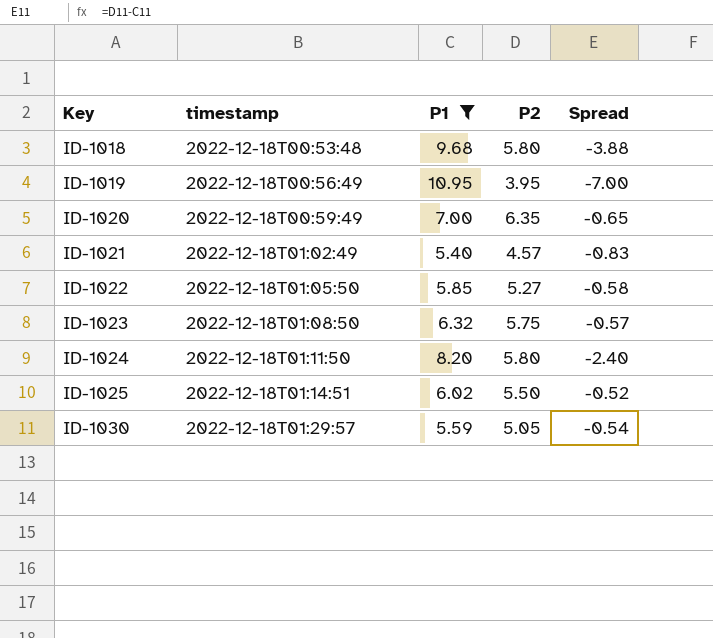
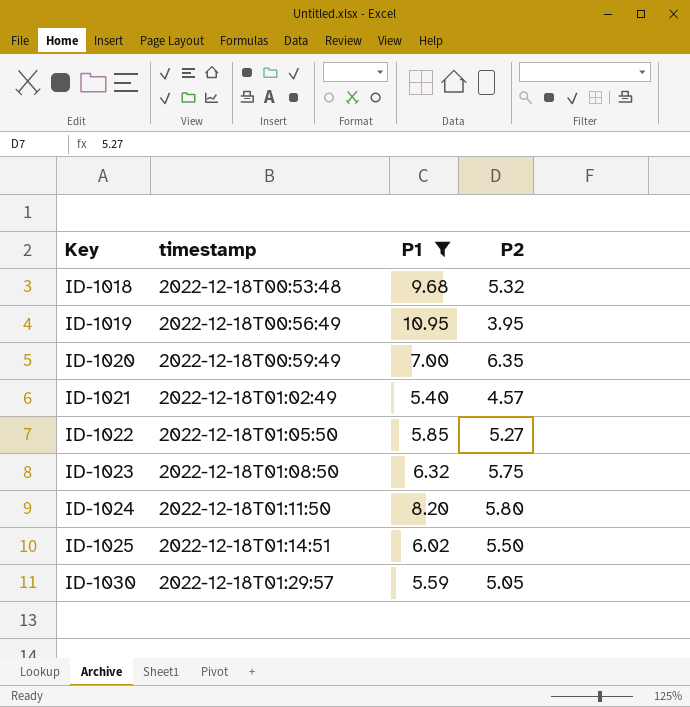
column Spread | formula: [P2] - [P1] -> none
ID-1018 | P2: 5.80 -> 5.32

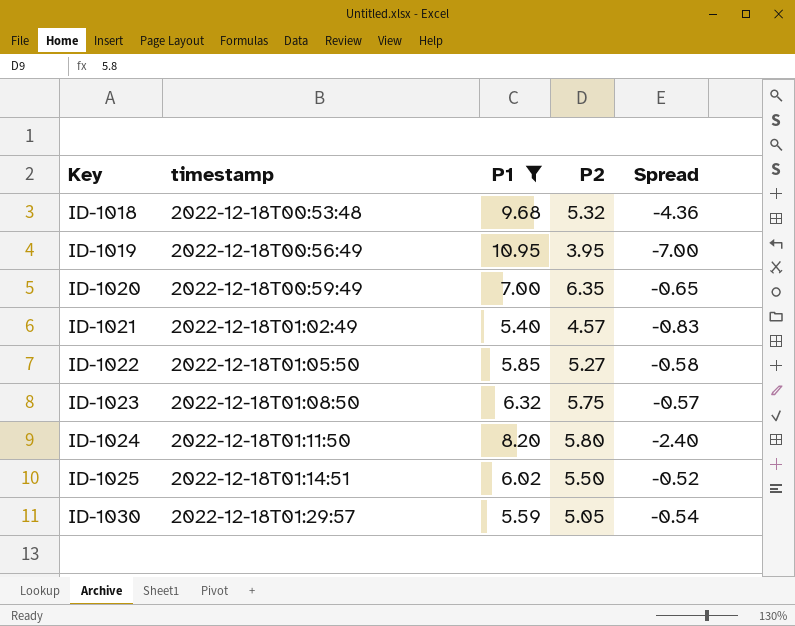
column Spread | formula: none -> [P2] - [P1]

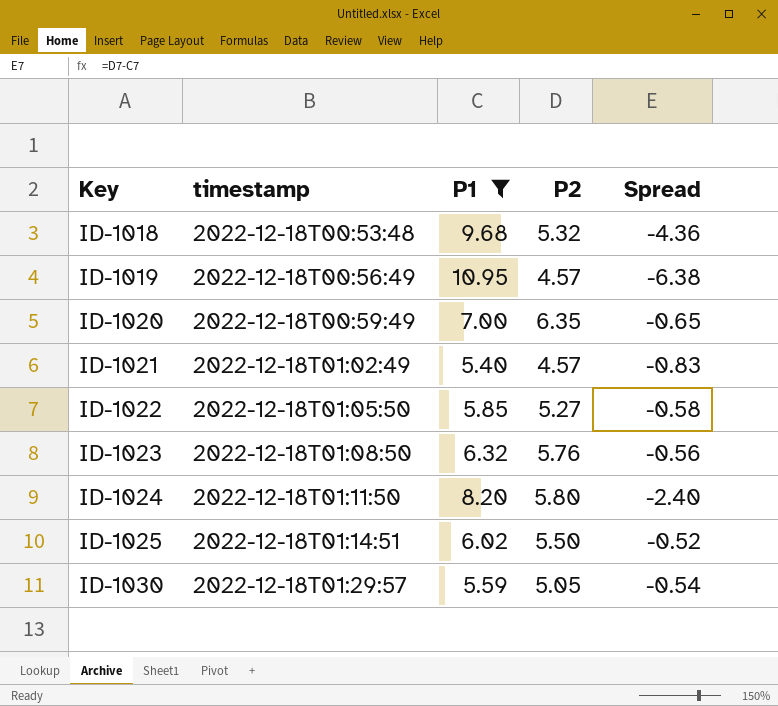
ID-1019 | P2: 3.95 -> 4.57
ID-1019 | Spread: -7.00 -> -6.38
ID-1023 | P2: 5.75 -> 5.76
ID-1023 | Spread: -0.57 -> -0.56

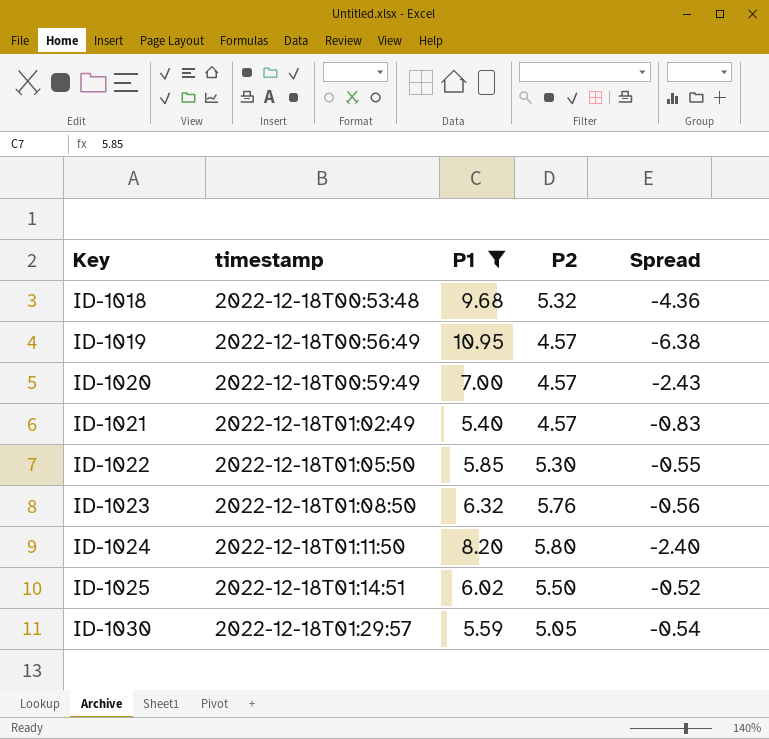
ID-1020 | P2: 6.35 -> 4.57
ID-1020 | Spread: -0.65 -> -2.43
ID-1022 | P2: 5.27 -> 5.30
ID-1022 | Spread: -0.58 -> -0.55

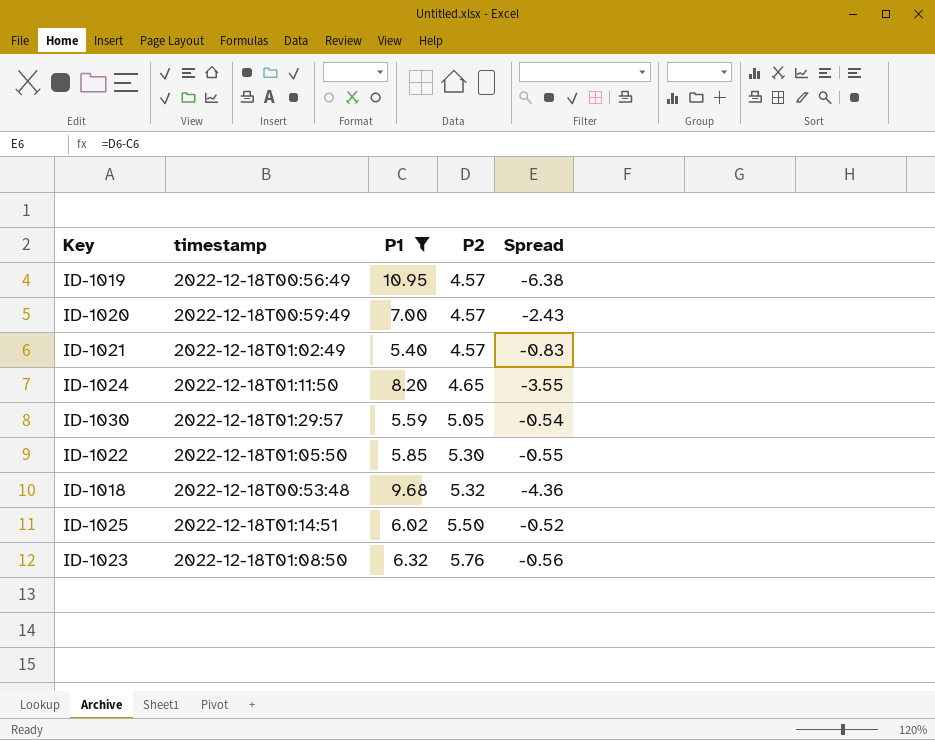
row order: Key ascending -> P2 ascending
ID-1024 | P2: 5.80 -> 4.65
ID-1024 | Spread: -2.40 -> -3.55

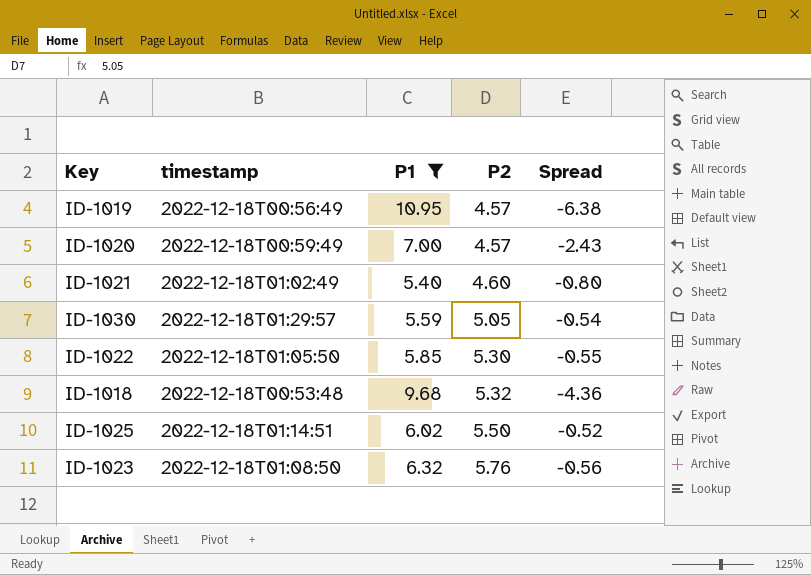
row ID-1024: 2022-12-18T01:11:50 | 8.20 | 4.65 | -3.55 -> none
ID-1021 | P2: 4.57 -> 4.60
ID-1021 | Spread: -0.83 -> -0.80

